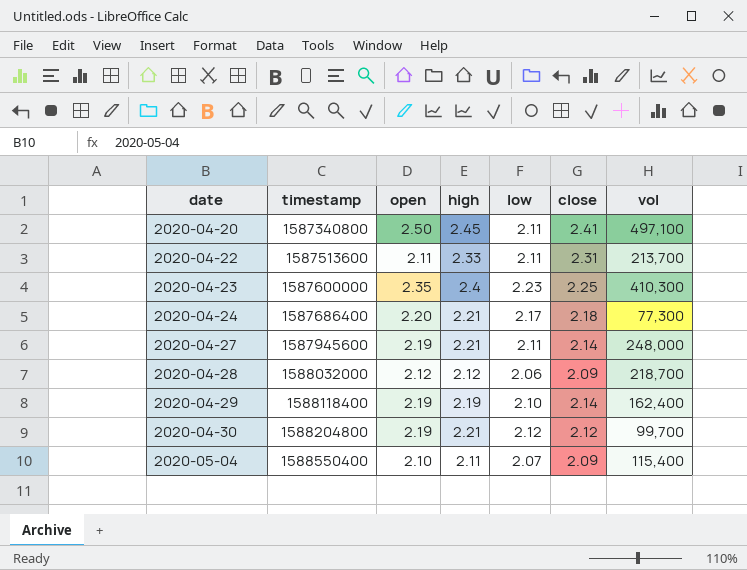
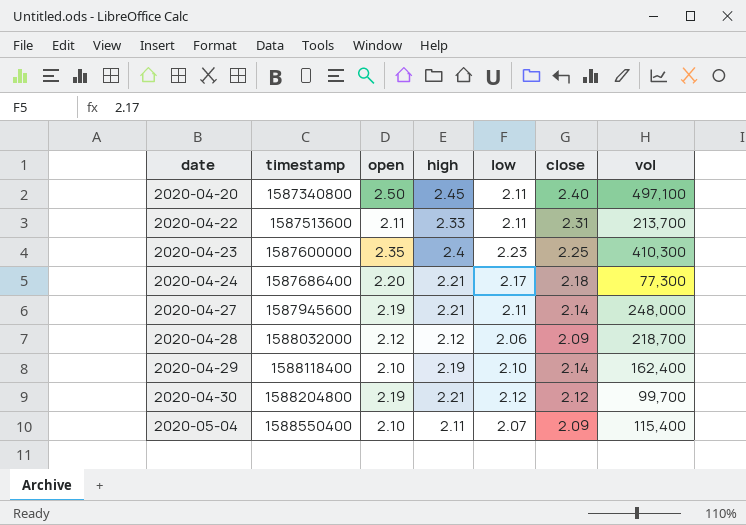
2020-04-20 | close: 2.41 -> 2.40
2020-04-29 | open: 2.19 -> 2.10

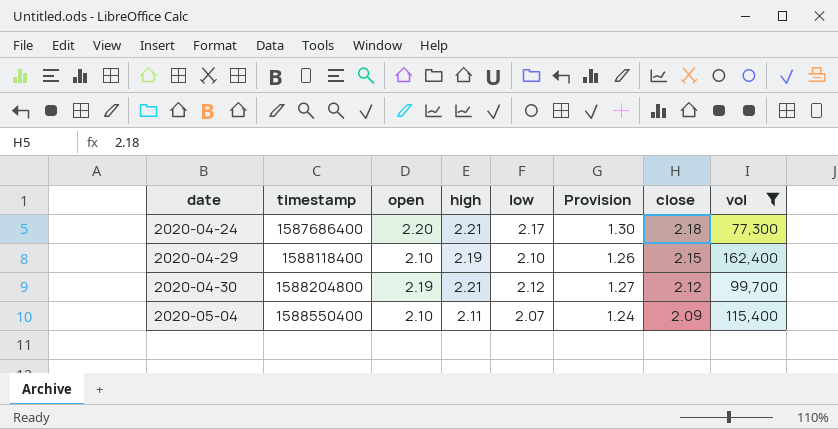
filter: none -> vol <= 162,400
column Provision | formula: none -> [low] * 0.6
2020-04-29 | close: 2.14 -> 2.15

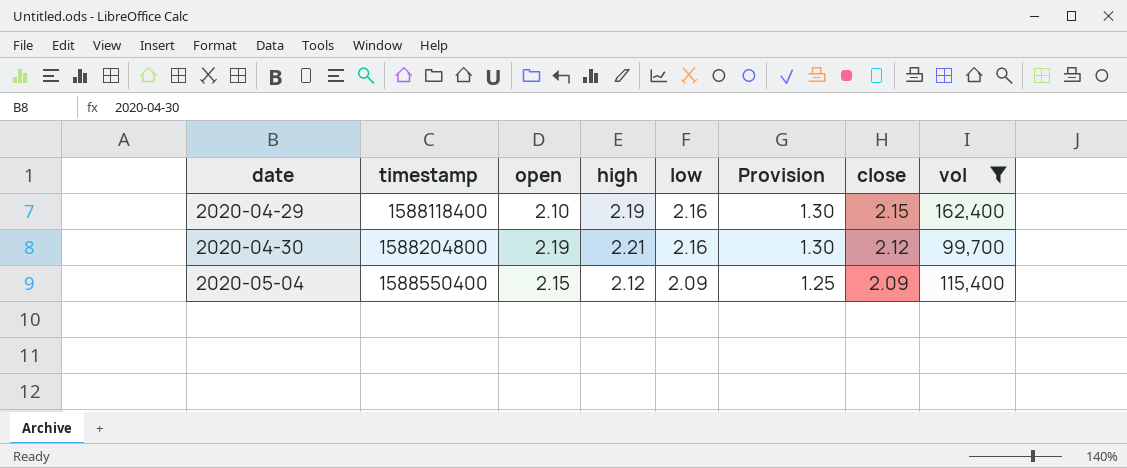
row 2020-04-24: 1587686400 | 2.20 | 2.21 | 2.17 | 1.30 | 2.18 | 77,300 -> none
2020-04-29 | low: 2.10 -> 2.16
2020-04-29 | Provision: 1.26 -> 1.30
2020-04-30 | low: 2.12 -> 2.16
2020-04-30 | Provision: 1.27 -> 1.30
2020-05-04 | open: 2.10 -> 2.15
2020-05-04 | high: 2.11 -> 2.12
2020-05-04 | low: 2.07 -> 2.09
2020-05-04 | Provision: 1.24 -> 1.25

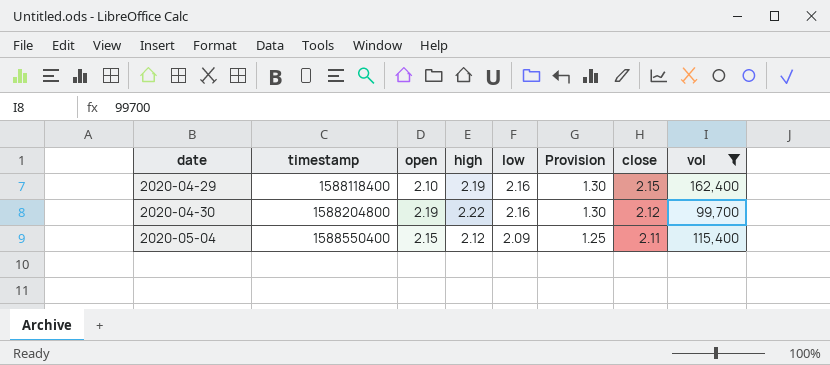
2020-04-30 | high: 2.21 -> 2.22
2020-05-04 | close: 2.09 -> 2.11

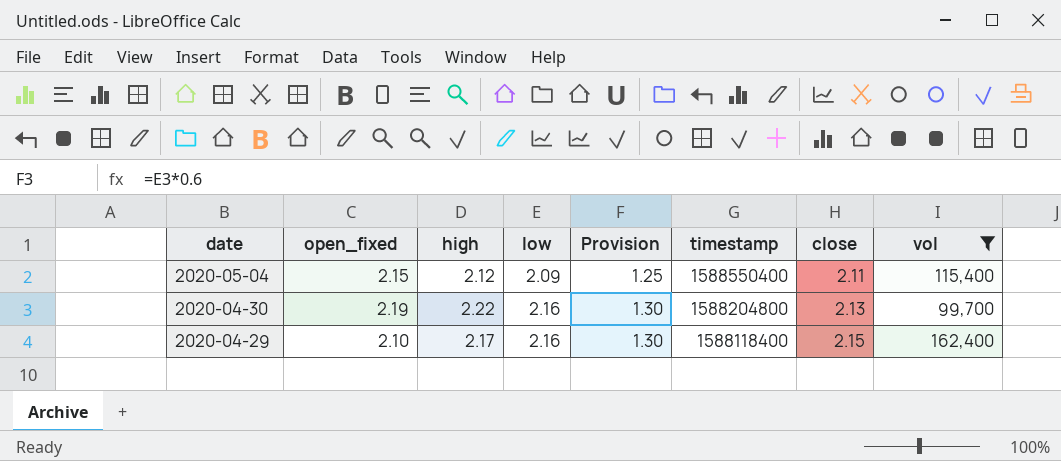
row order: date ascending -> date descending
column name: open -> open_fixed
column timestamp | position: 2 -> 6
2020-04-30 | close: 2.12 -> 2.13
2020-04-29 | high: 2.19 -> 2.17

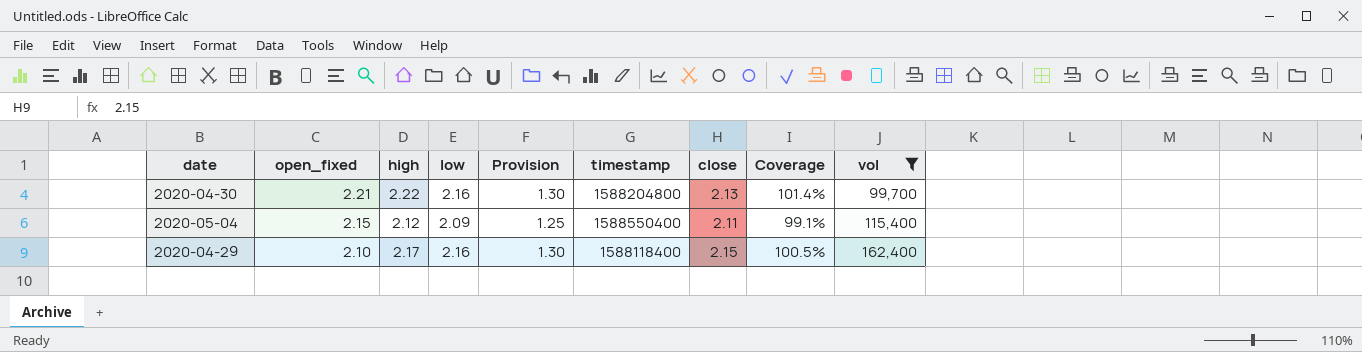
row order: date descending -> open_fixed descending
column Coverage | formula: none -> [low] / [close]
2020-04-30 | open_fixed: 2.19 -> 2.21

